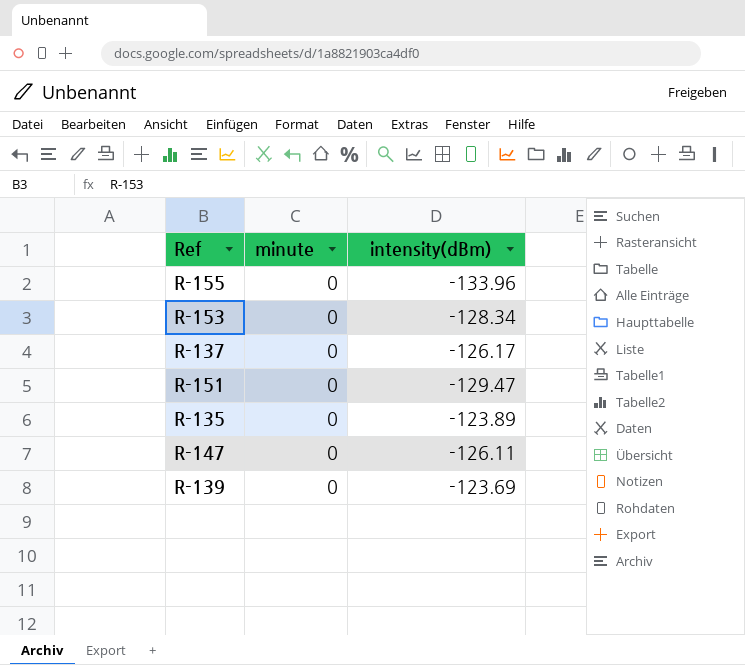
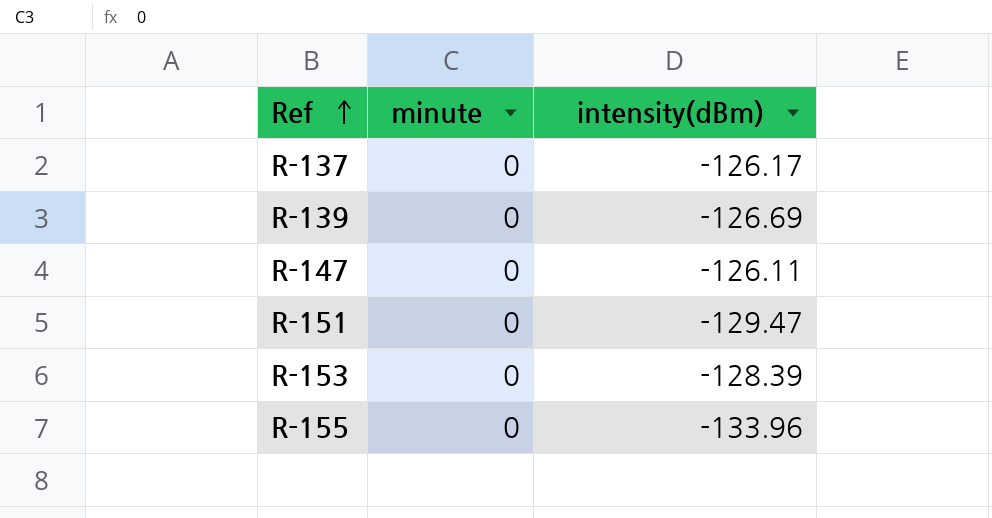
row order: none -> Ref ascending
row R-135: 0 | -123.89 -> none
R-139 | intensity(dBm): -123.69 -> -126.69
R-153 | intensity(dBm): -128.34 -> -128.39

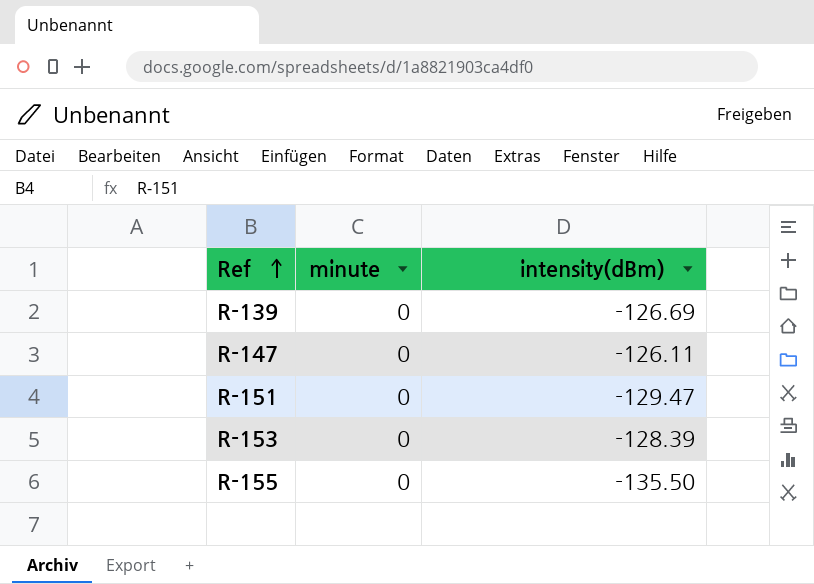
row R-137: 0 | -126.17 -> none
R-155 | intensity(dBm): -133.96 -> -135.50

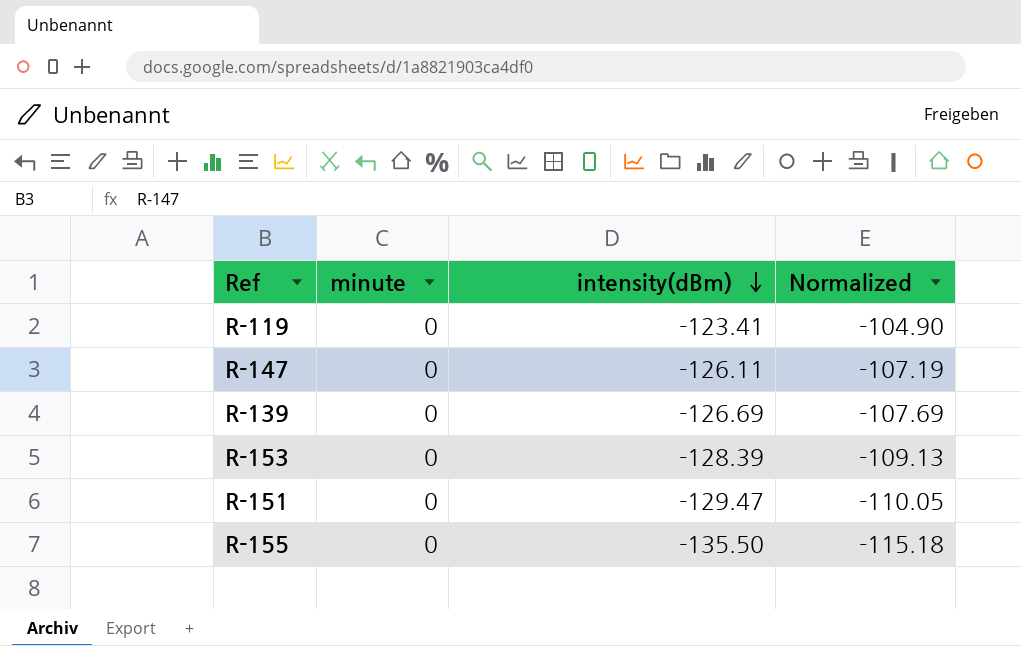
row order: Ref ascending -> intensity(dBm) descending
column Normalized | formula: none -> [intensity(dBm)] * 0.85
row R-119: none -> 0 | -123.41 | -104.90

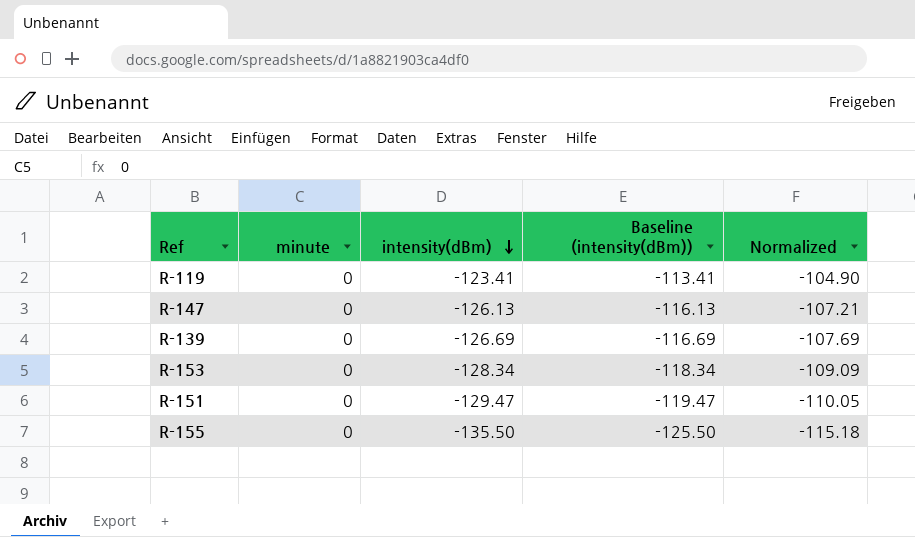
column Baseline (intensity(dBm)) | formula: none -> [intensity(dBm)] + 10
R-147 | intensity(dBm): -126.11 -> -126.13
R-147 | Normalized: -107.19 -> -107.21
R-153 | intensity(dBm): -128.39 -> -128.34
R-153 | Normalized: -109.13 -> -109.09

